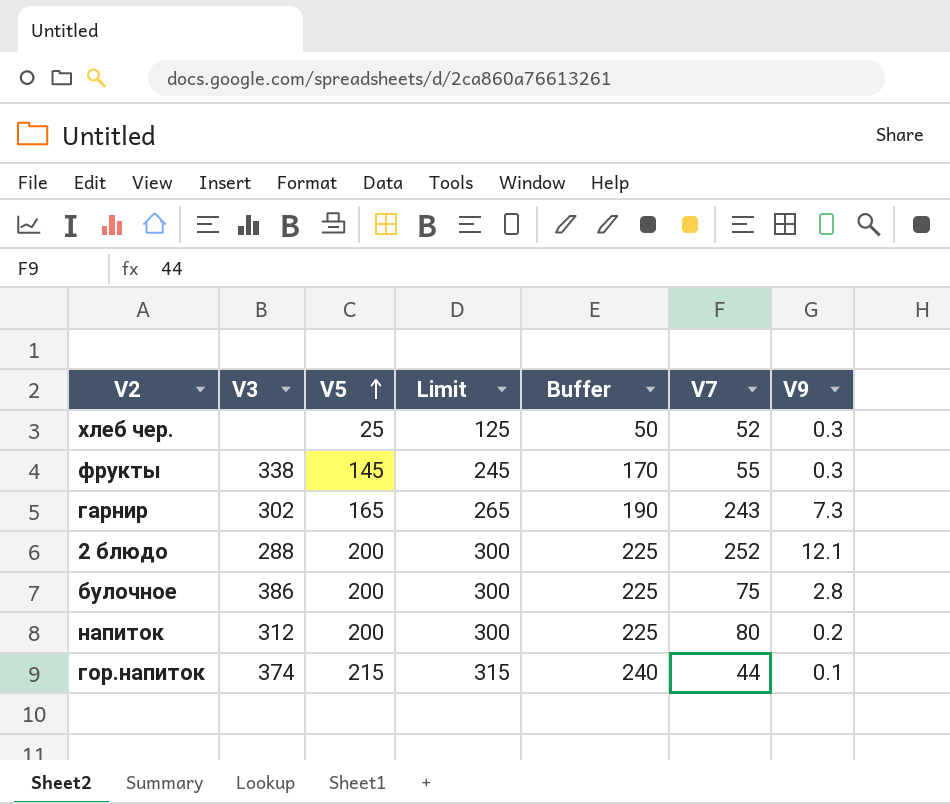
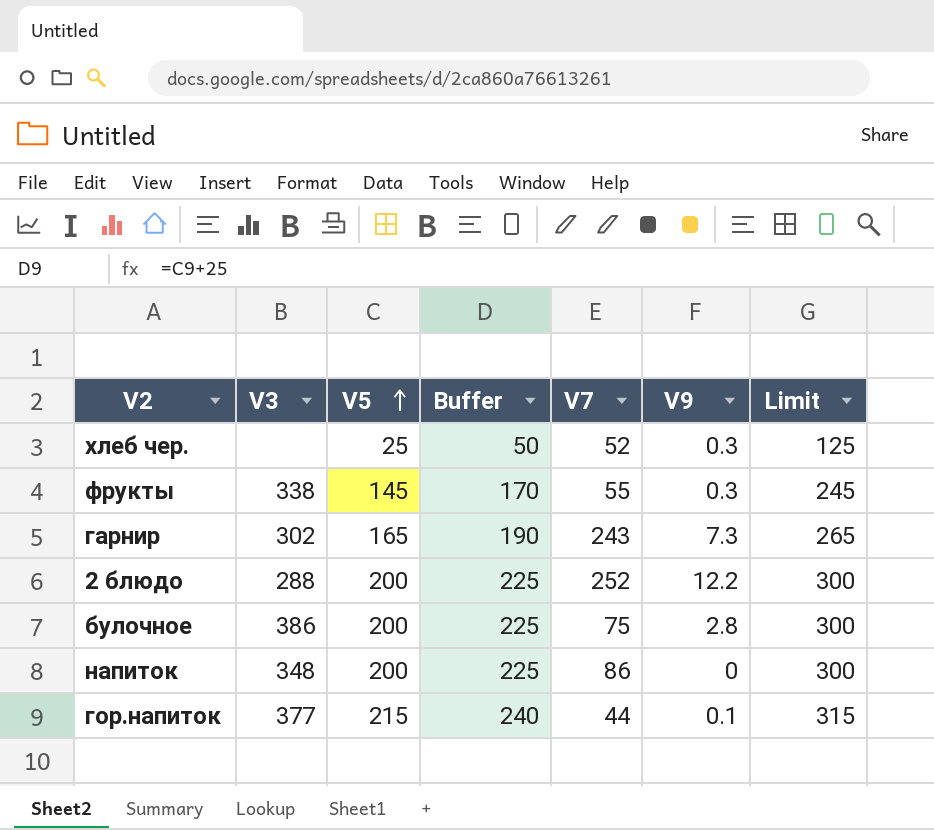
column Limit | position: 4 -> 7
2 блюдо | V9: 12.1 -> 12.2
напиток | V3: 312 -> 348
напиток | V7: 80 -> 86
напиток | V9: 0.2 -> 0
гор.напиток | V3: 374 -> 377

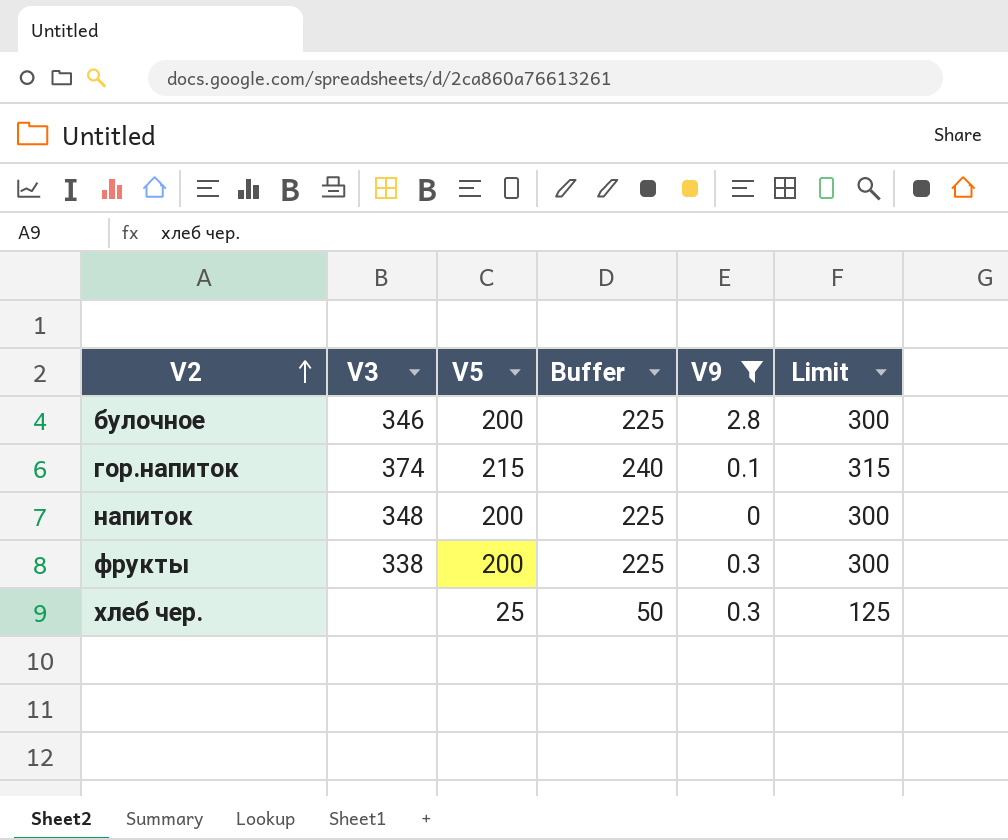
filter: none -> V9 <= 2.8
row order: V5 ascending -> V2 ascending
column V7 | position: 5 -> none
булочное | V3: 386 -> 346
гор.напиток | V3: 377 -> 374
фрукты | V5: 145 -> 200
фрукты | Buffer: 170 -> 225
фрукты | Limit: 245 -> 300

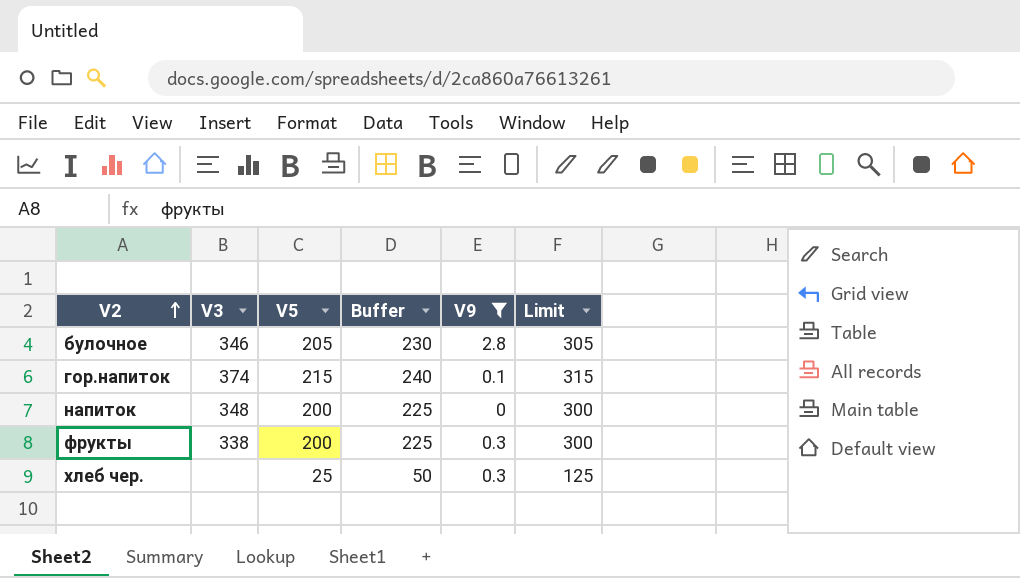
булочное | V5: 200 -> 205
булочное | Buffer: 225 -> 230
булочное | Limit: 300 -> 305

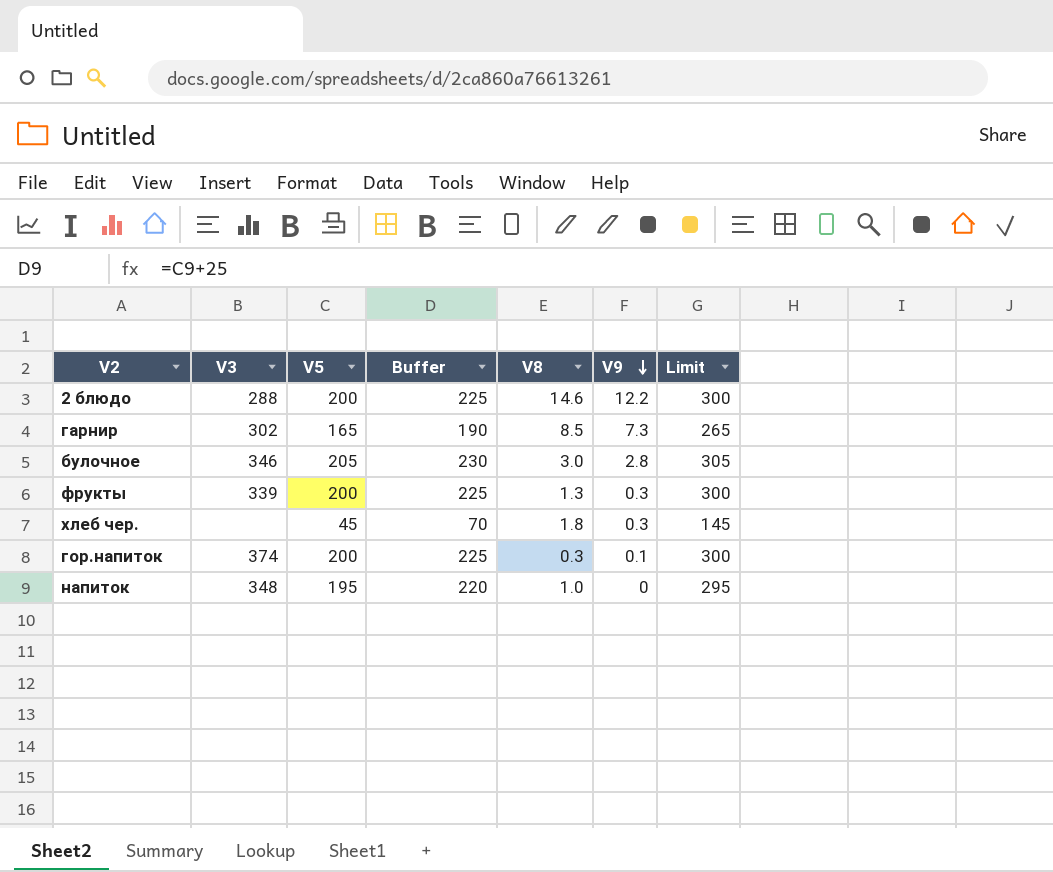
filter: V9 <= 2.8 -> none
row order: V2 ascending -> V9 descending
column V8 | position: none -> 5
фрукты | V3: 338 -> 339
хлеб чер. | V5: 25 -> 45
хлеб чер. | Buffer: 50 -> 70
хлеб чер. | Limit: 125 -> 145
гор.напиток | V5: 215 -> 200
гор.напиток | Buffer: 240 -> 225
гор.напиток | Limit: 315 -> 300
напиток | V5: 200 -> 195
напиток | Buffer: 225 -> 220
напиток | Limit: 300 -> 295

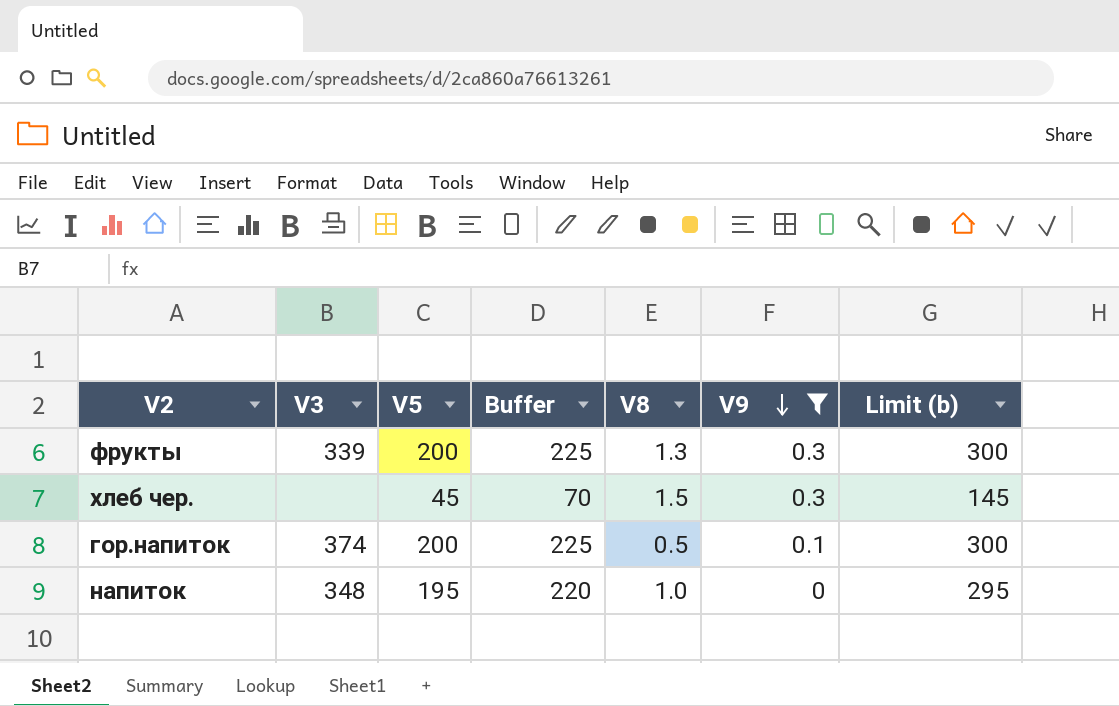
filter: none -> V9 <= 0.3
column name: Limit -> Limit (b)
хлеб чер. | V8: 1.8 -> 1.5
гор.напиток | V8: 0.3 -> 0.5

